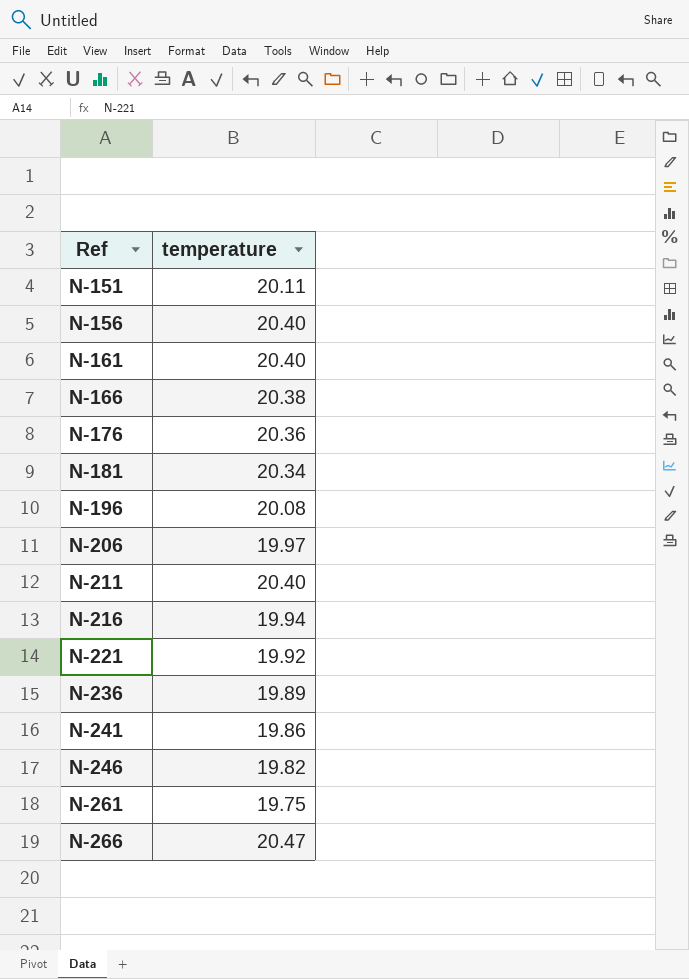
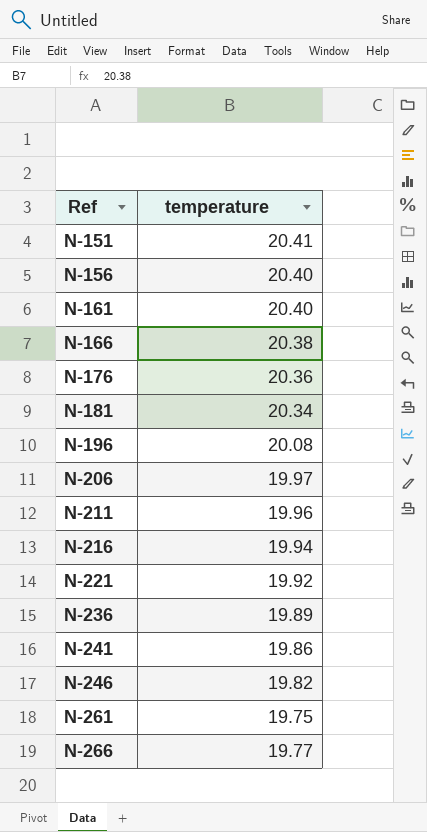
N-151 | temperature: 20.11 -> 20.41
N-211 | temperature: 20.40 -> 19.96
N-266 | temperature: 20.47 -> 19.77

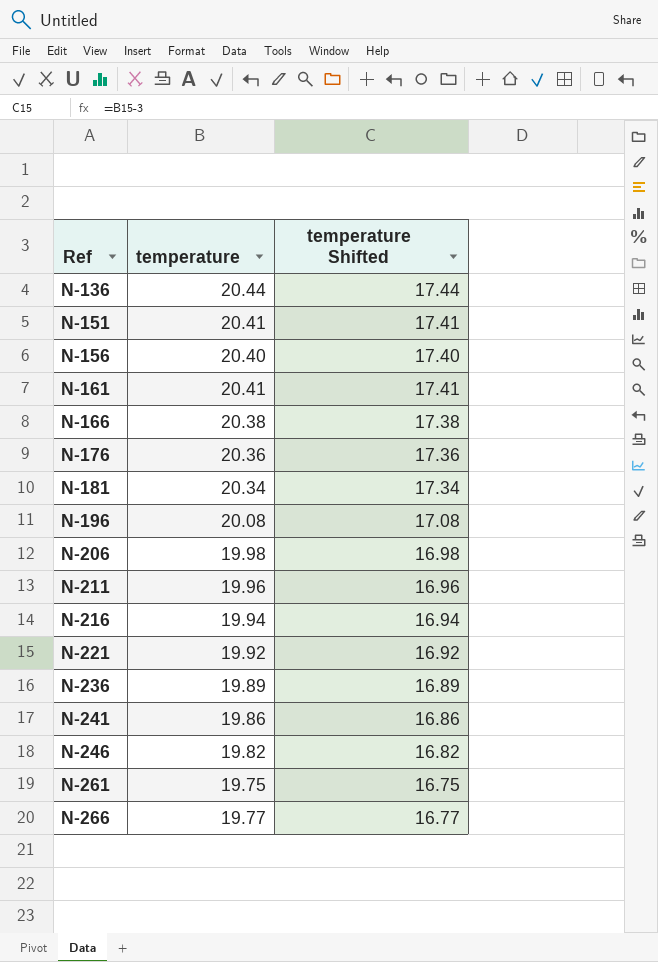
column temperature Shifted | formula: none -> [temperature] - 3
row N-136: none -> 20.44 | 17.44
N-161 | temperature: 20.40 -> 20.41
N-206 | temperature: 19.97 -> 19.98

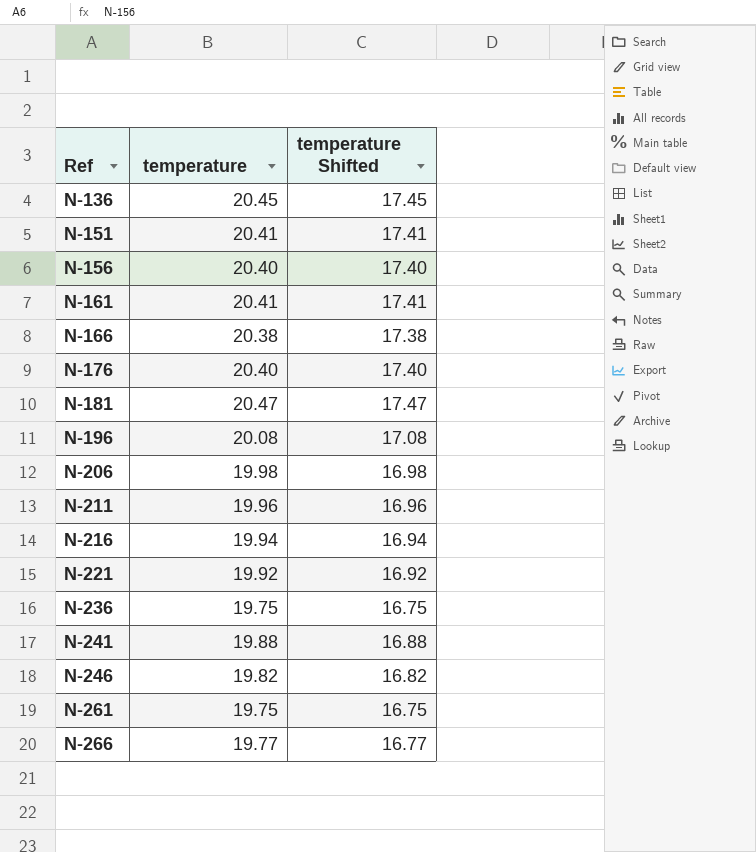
N-136 | temperature: 20.44 -> 20.45
N-136 | temperature Shifted: 17.44 -> 17.45
N-176 | temperature: 20.36 -> 20.40
N-176 | temperature Shifted: 17.36 -> 17.40
N-181 | temperature: 20.34 -> 20.47
N-181 | temperature Shifted: 17.34 -> 17.47
N-236 | temperature: 19.89 -> 19.75
N-236 | temperature Shifted: 16.89 -> 16.75
N-241 | temperature: 19.86 -> 19.88
N-241 | temperature Shifted: 16.86 -> 16.88

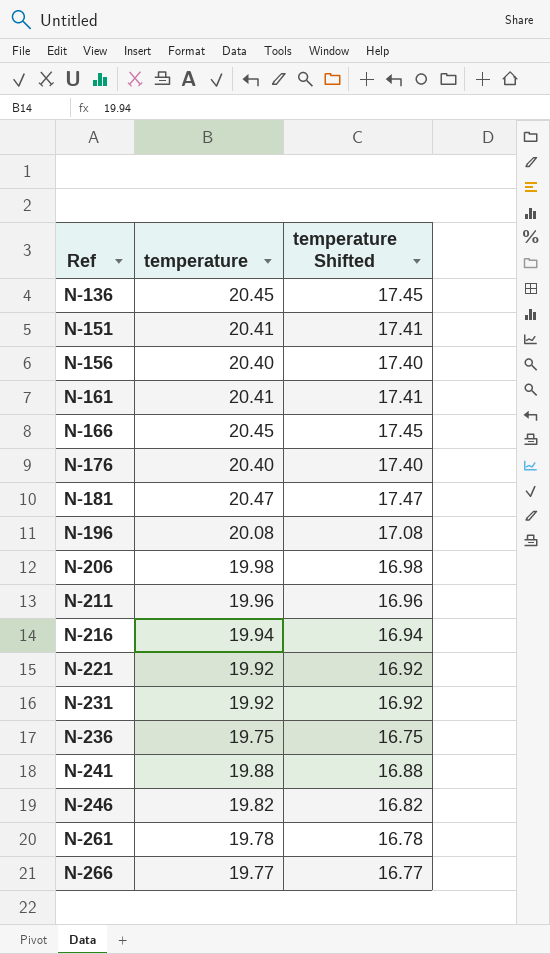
N-166 | temperature: 20.38 -> 20.45
N-166 | temperature Shifted: 17.38 -> 17.45
row N-231: none -> 19.92 | 16.92
N-261 | temperature: 19.75 -> 19.78
N-261 | temperature Shifted: 16.75 -> 16.78

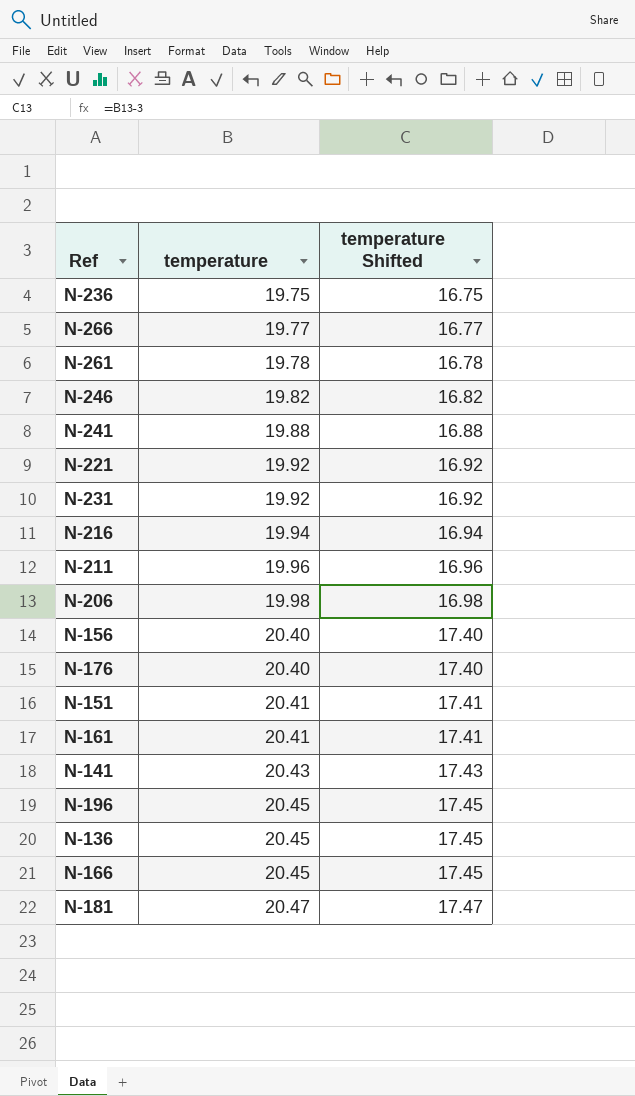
row order: Ref ascending -> temperature ascending
row N-141: none -> 20.43 | 17.43
N-196 | temperature: 20.08 -> 20.45
N-196 | temperature Shifted: 17.08 -> 17.45

